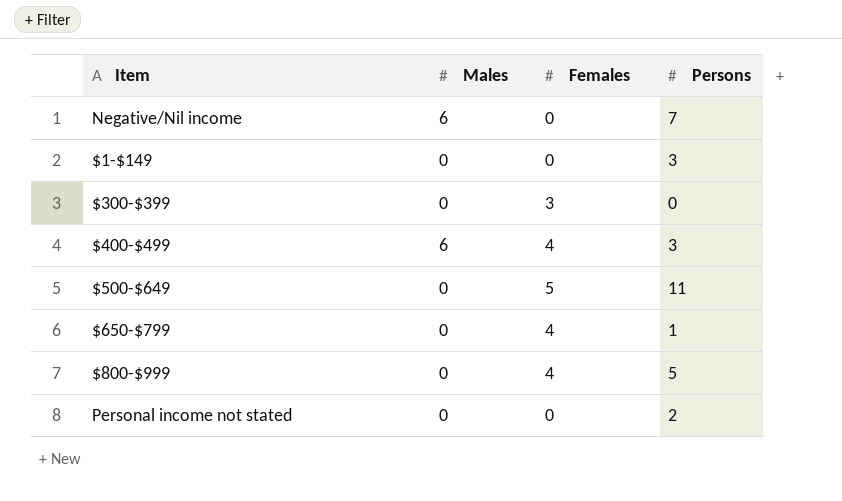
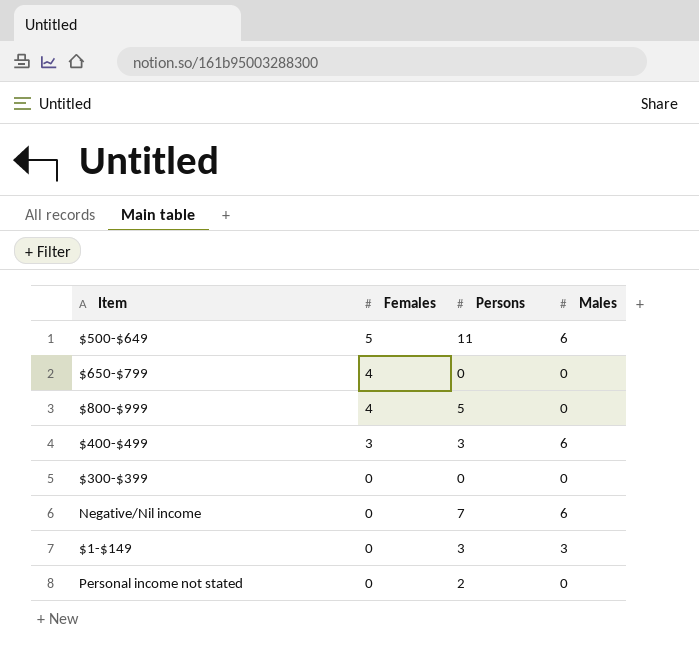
row order: none -> Females descending
column Males | position: 2 -> 4
$500-$649 | Males: 0 -> 6
$650-$799 | Persons: 1 -> 0
$400-$499 | Females: 4 -> 3
$300-$399 | Females: 3 -> 0
$1-$149 | Males: 0 -> 3

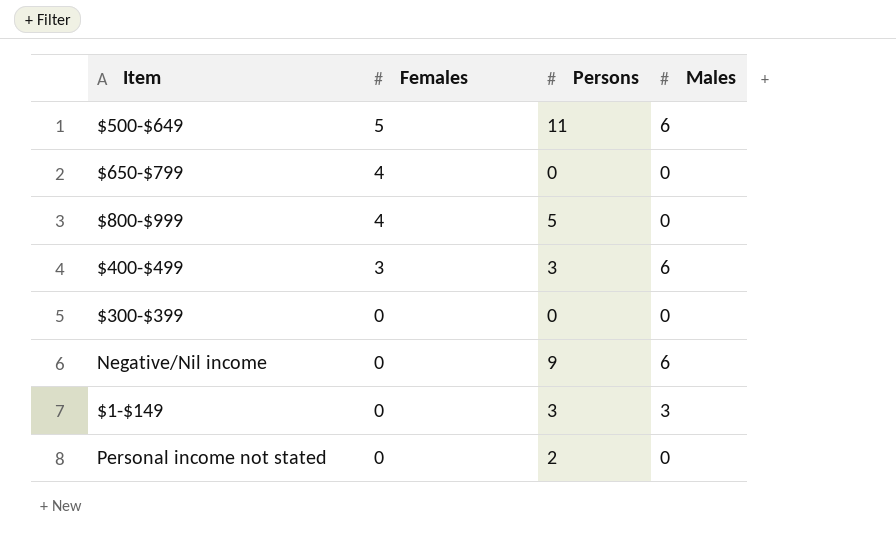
Negative/Nil income | Persons: 7 -> 9

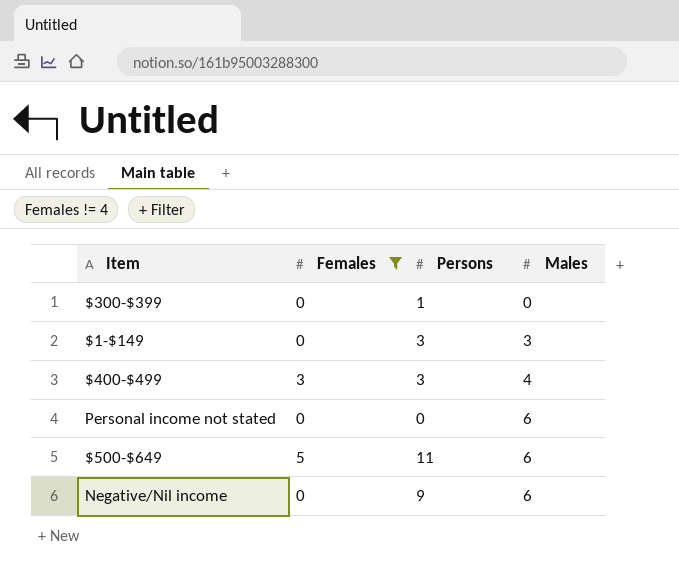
filter: none -> Females != 4
row order: Females descending -> Males ascending
$300-$399 | Persons: 0 -> 1
$400-$499 | Males: 6 -> 4
Personal income not stated | Persons: 2 -> 0
Personal income not stated | Males: 0 -> 6

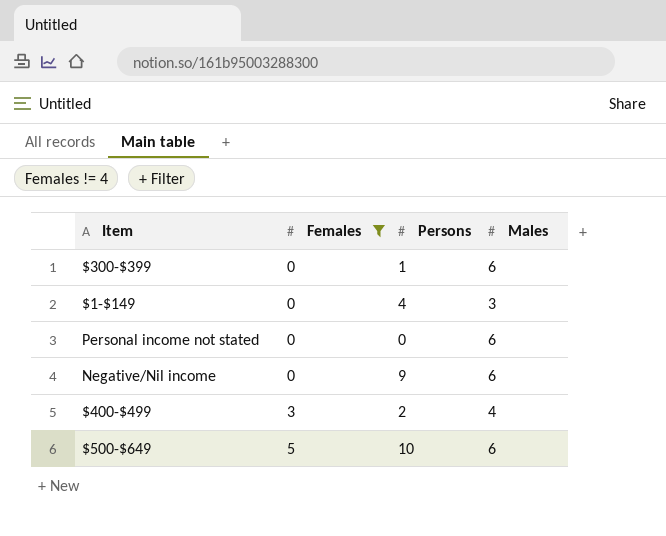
row order: Males ascending -> Females ascending
$300-$399 | Males: 0 -> 6
$1-$149 | Persons: 3 -> 4
$400-$499 | Persons: 3 -> 2
$500-$649 | Persons: 11 -> 10

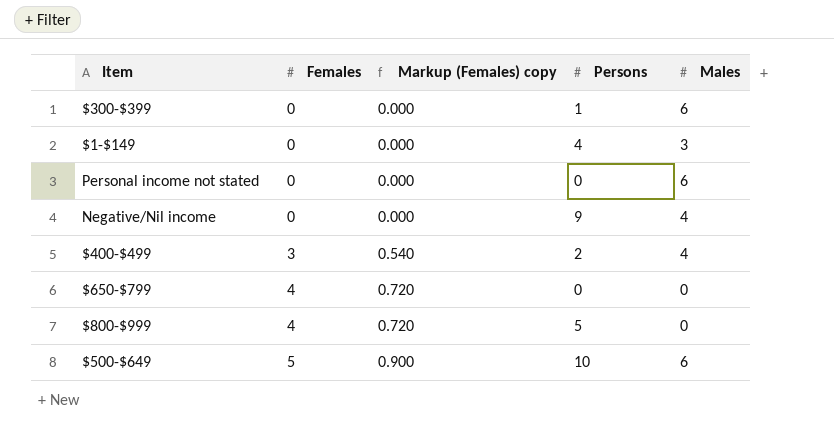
filter: Females != 4 -> none
column Markup (Females) copy | formula: none -> [Females] * 0.18
Negative/Nil income | Males: 6 -> 4

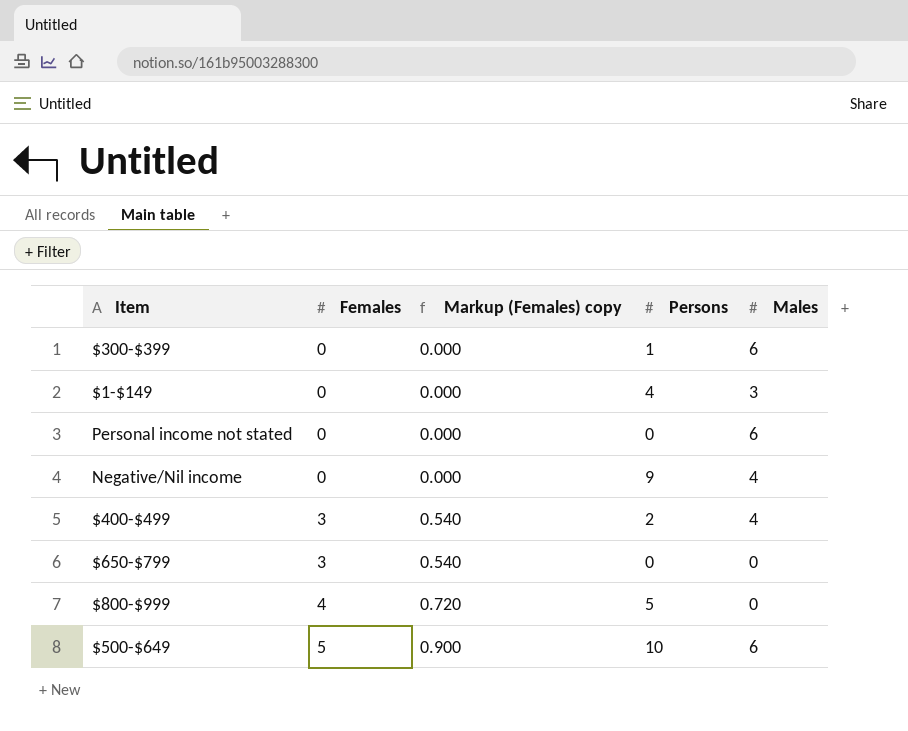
$650-$799 | Females: 4 -> 3
$650-$799 | Markup (Females) copy: 0.720 -> 0.540

